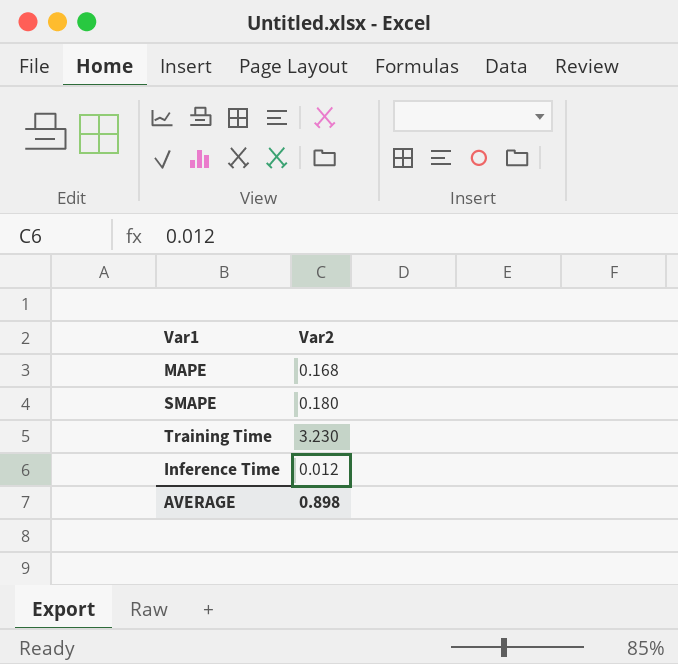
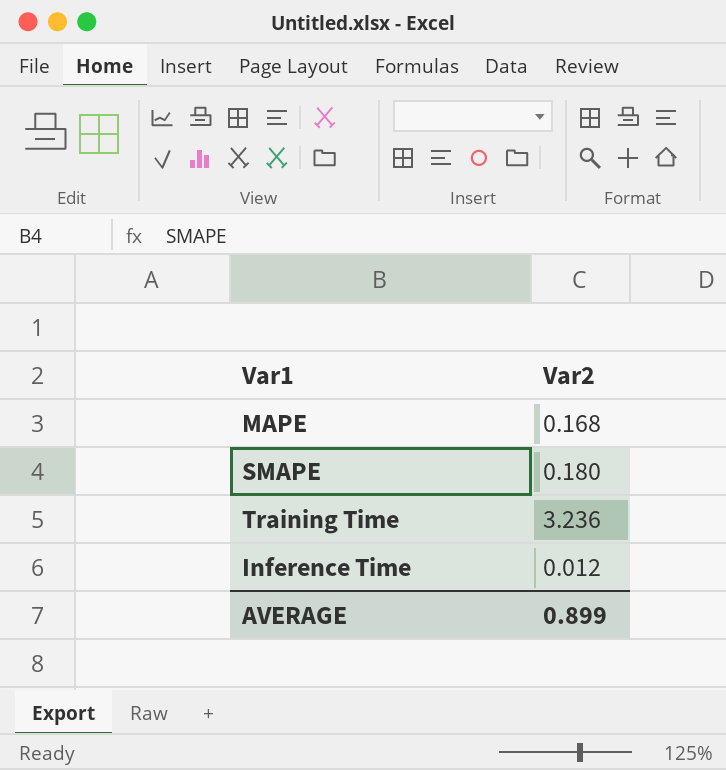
Training Time | Var2: 3.230 -> 3.236
AVERAGE | Var2: 0.898 -> 0.899

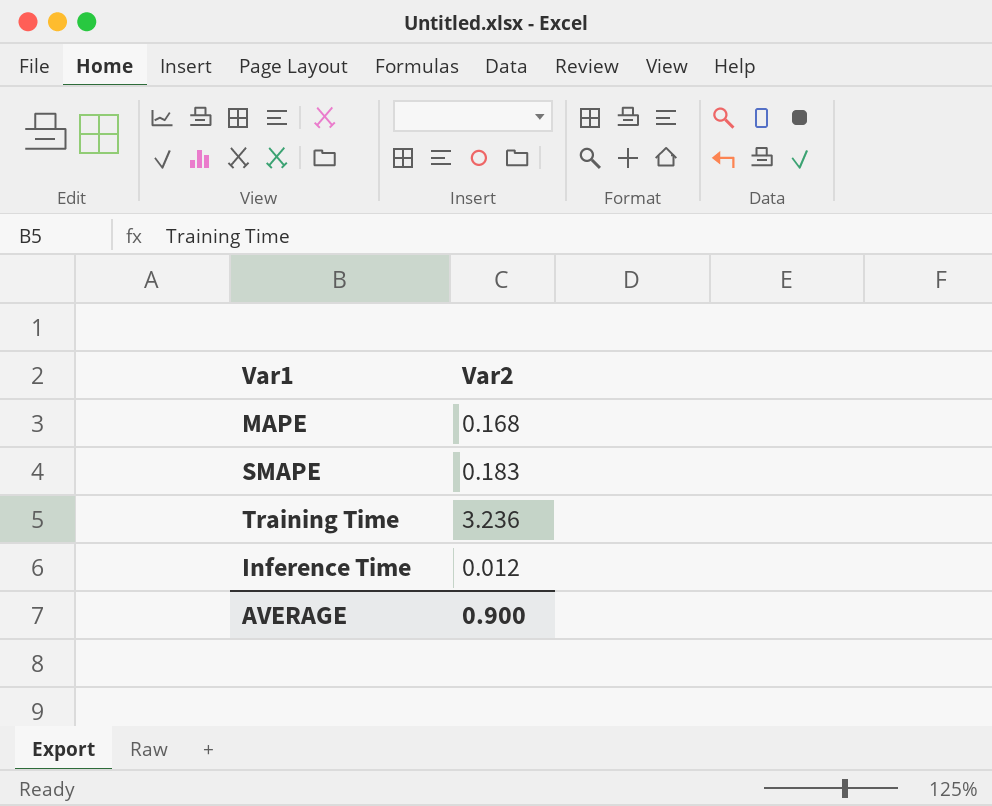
SMAPE | Var2: 0.180 -> 0.183
AVERAGE | Var2: 0.899 -> 0.900

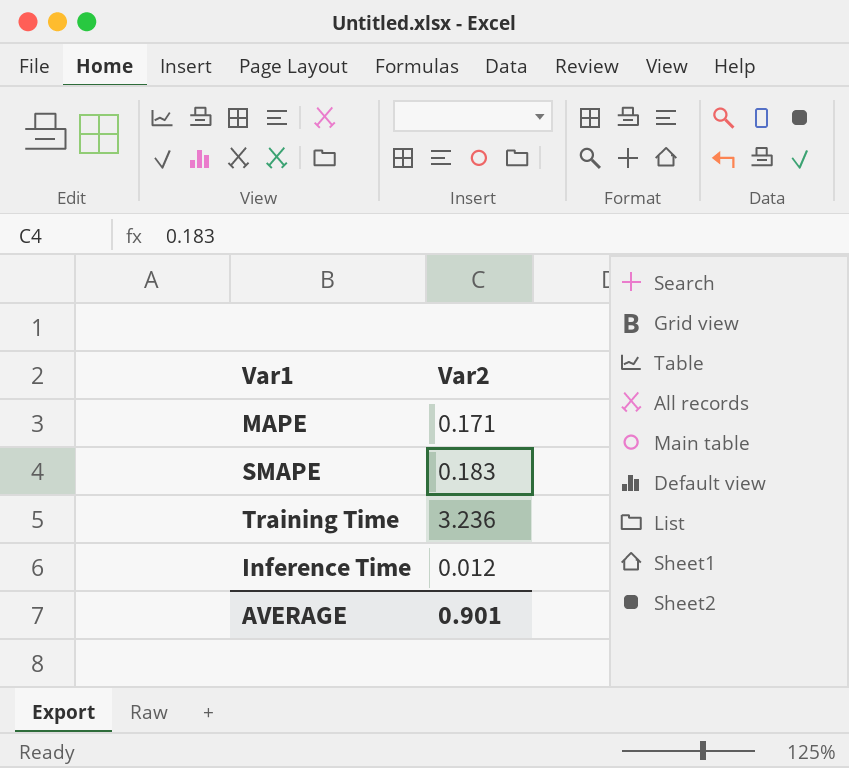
MAPE | Var2: 0.168 -> 0.171
AVERAGE | Var2: 0.900 -> 0.901

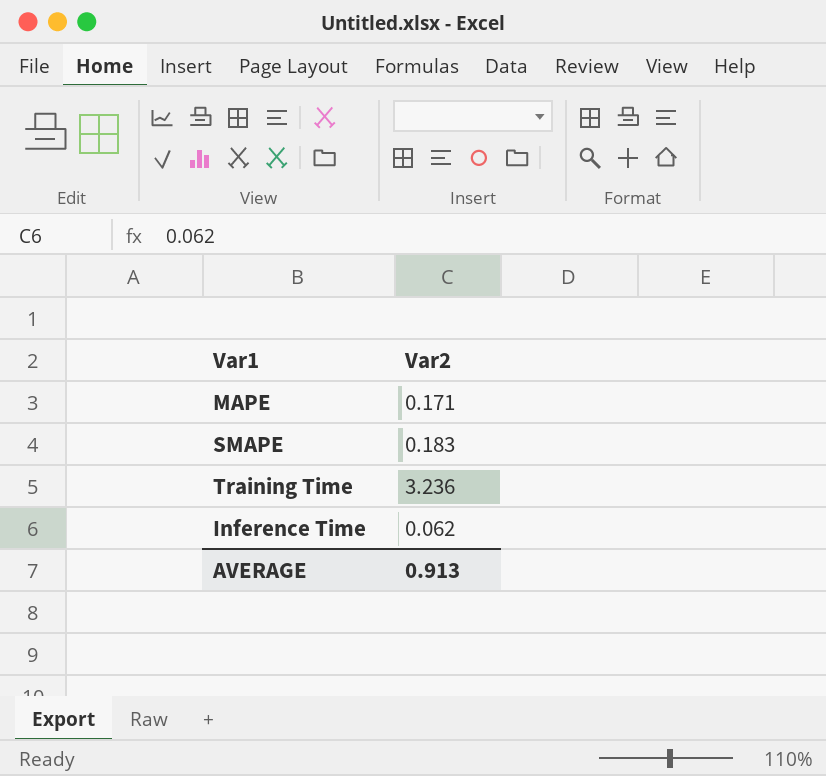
Inference Time | Var2: 0.012 -> 0.062
AVERAGE | Var2: 0.901 -> 0.913

